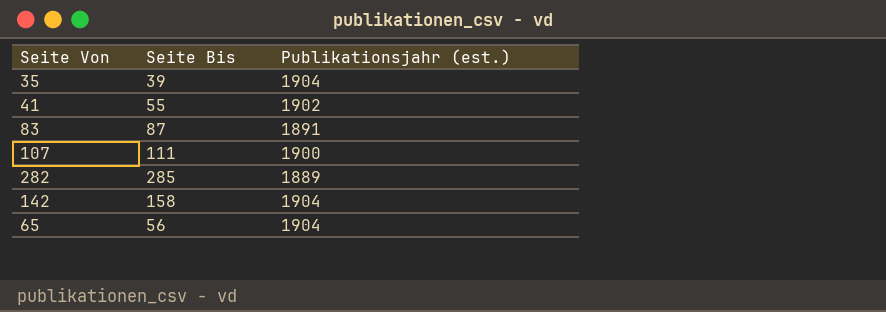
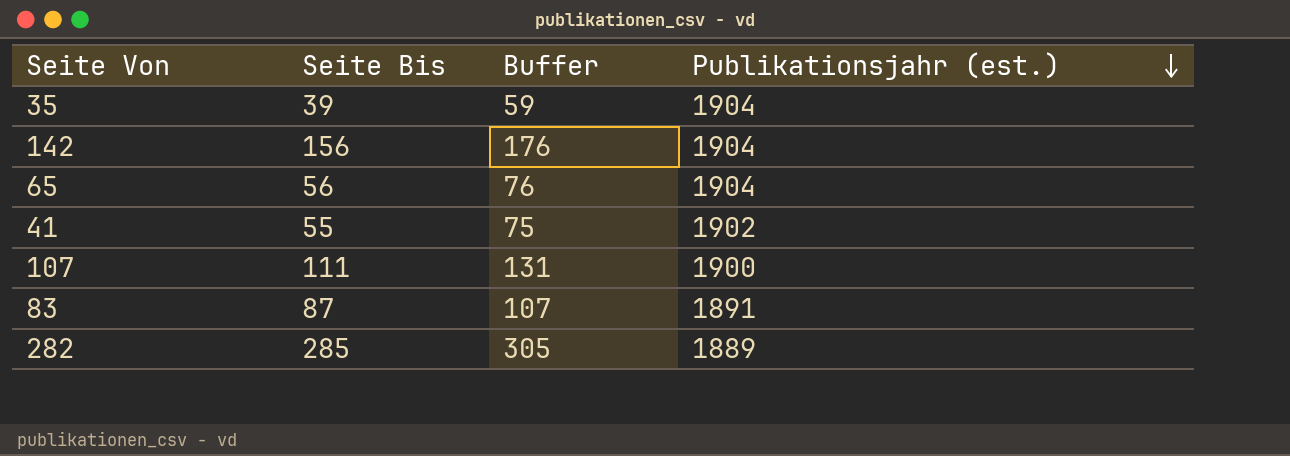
row order: none -> Publikationsjahr (est.) descending
column Buffer | formula: none -> [Seite Bis] + 20
142 | Seite Bis: 158 -> 156

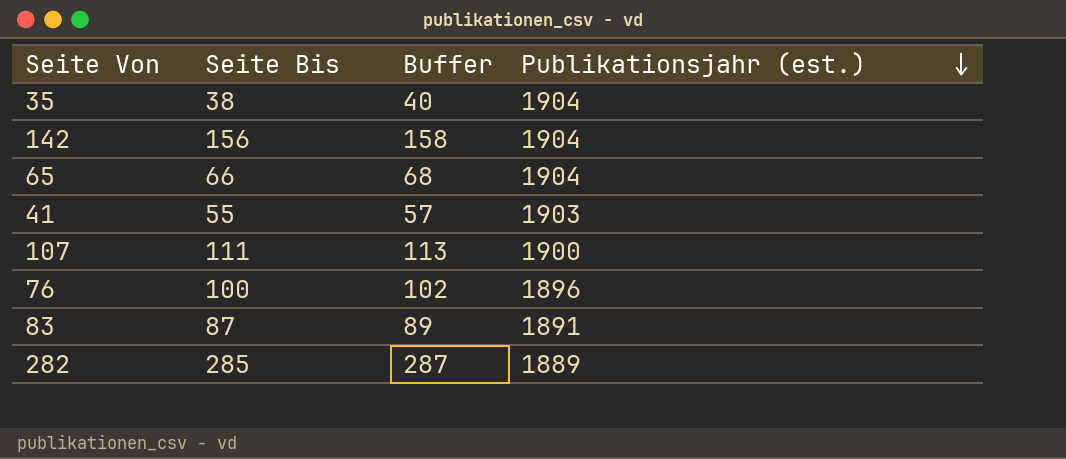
column Buffer | formula: [Seite Bis] + 20 -> [Seite Bis] + 2
35 | Seite Bis: 39 -> 38
65 | Seite Bis: 56 -> 66
41 | Publikationsjahr (est.): 1902 -> 1903
row 76: none -> 100 | 102 | 1896

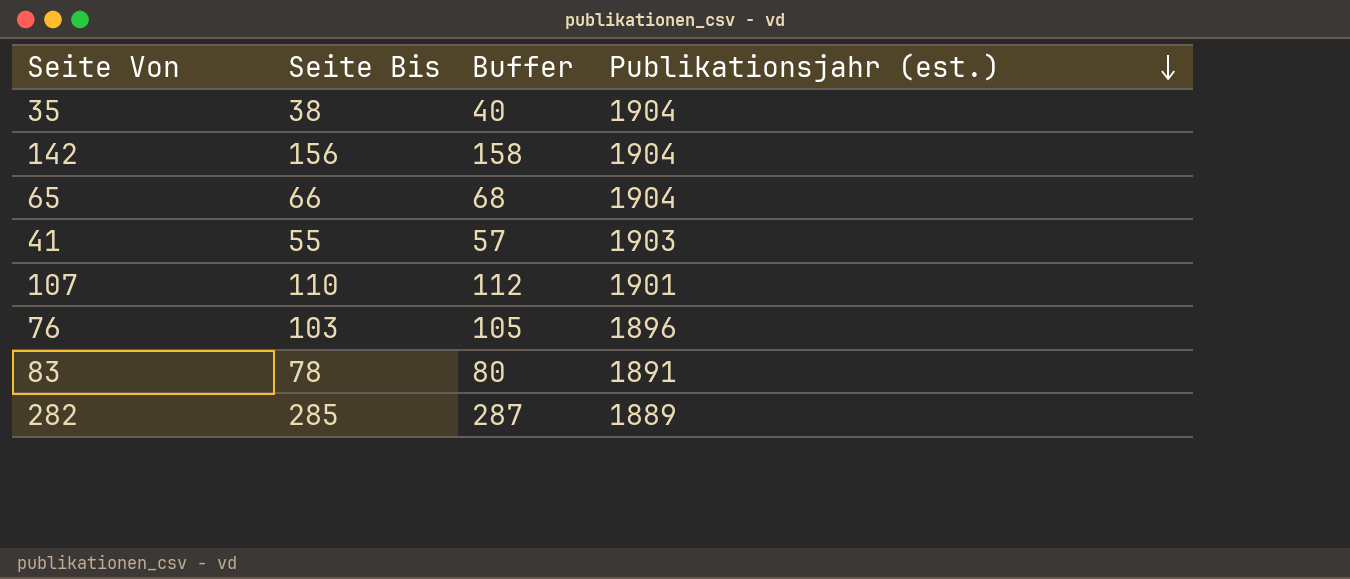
107 | Seite Bis: 111 -> 110
107 | Buffer: 113 -> 112
107 | Publikationsjahr (est.): 1900 -> 1901
76 | Seite Bis: 100 -> 103
76 | Buffer: 102 -> 105
83 | Seite Bis: 87 -> 78
83 | Buffer: 89 -> 80

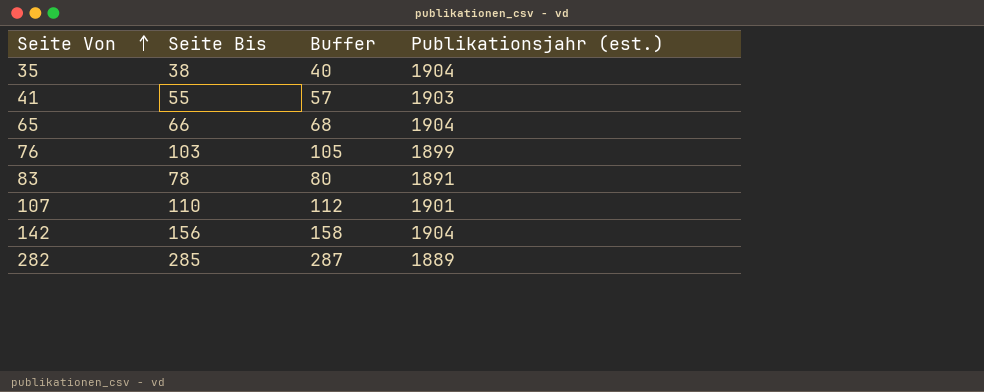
row order: Publikationsjahr (est.) descending -> Seite Von ascending
76 | Publikationsjahr (est.): 1896 -> 1899

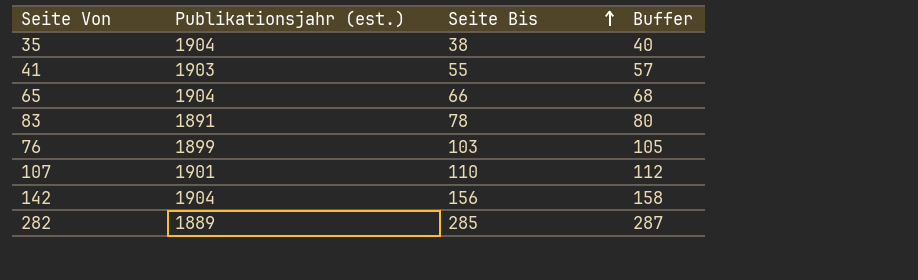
row order: Seite Von ascending -> Seite Bis ascending
column Publikationsjahr (est.) | position: 4 -> 2

